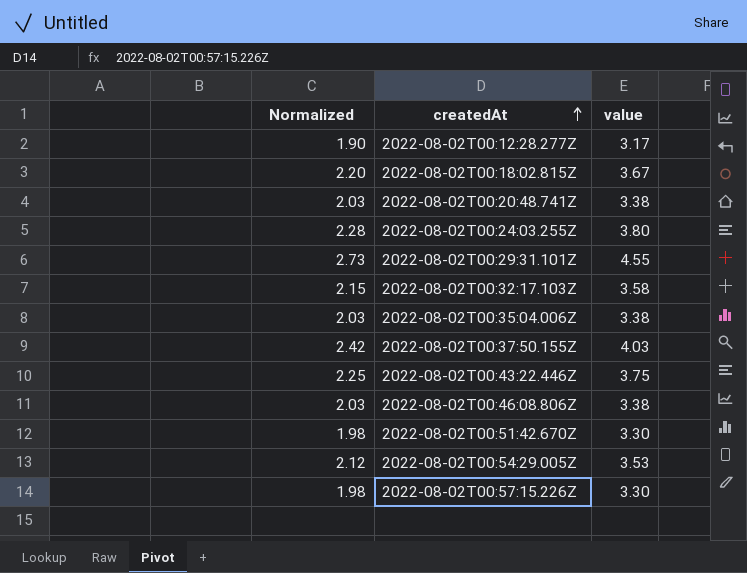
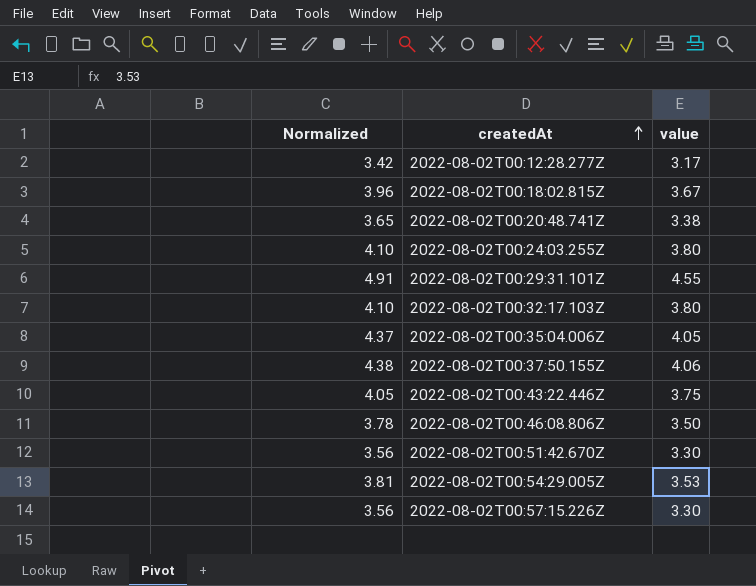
column Normalized | formula: [value] * 0.6 -> [value] * 1.08
2022-08-02T00:32:17.103Z | value: 3.58 -> 3.80
2022-08-02T00:35:04.006Z | value: 3.38 -> 4.05
2022-08-02T00:37:50.155Z | value: 4.03 -> 4.06
2022-08-02T00:46:08.806Z | value: 3.38 -> 3.50

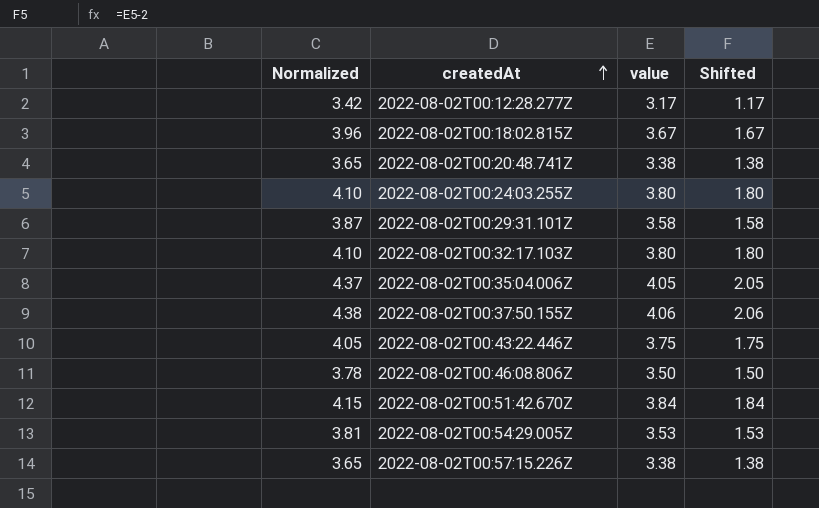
column Shifted | formula: none -> [value] - 2
2022-08-02T00:29:31.101Z | Normalized: 4.91 -> 3.87
2022-08-02T00:29:31.101Z | value: 4.55 -> 3.58
2022-08-02T00:51:42.670Z | Normalized: 3.56 -> 4.15
2022-08-02T00:51:42.670Z | value: 3.30 -> 3.84
2022-08-02T00:57:15.226Z | Normalized: 3.56 -> 3.65
2022-08-02T00:57:15.226Z | value: 3.30 -> 3.38

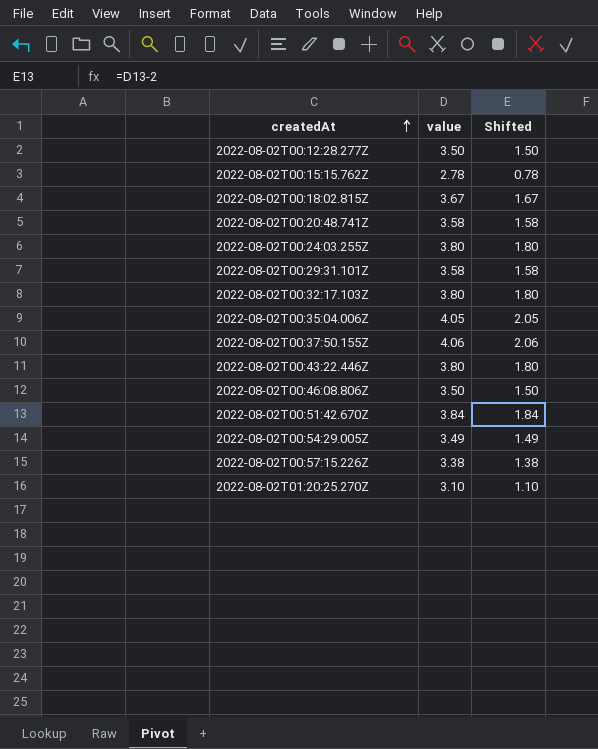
column Normalized | formula: [value] * 1.08 -> none
2022-08-02T00:12:28.277Z | value: 3.17 -> 3.50
2022-08-02T00:12:28.277Z | Shifted: 1.17 -> 1.50
row 2022-08-02T00:15:15.762Z: none -> 2.78 | 0.78
2022-08-02T00:20:48.741Z | value: 3.38 -> 3.58
2022-08-02T00:20:48.741Z | Shifted: 1.38 -> 1.58
2022-08-02T00:43:22.446Z | value: 3.75 -> 3.80
2022-08-02T00:43:22.446Z | Shifted: 1.75 -> 1.80
2022-08-02T00:54:29.005Z | value: 3.53 -> 3.49
2022-08-02T00:54:29.005Z | Shifted: 1.53 -> 1.49
row 2022-08-02T01:20:25.270Z: none -> 3.10 | 1.10

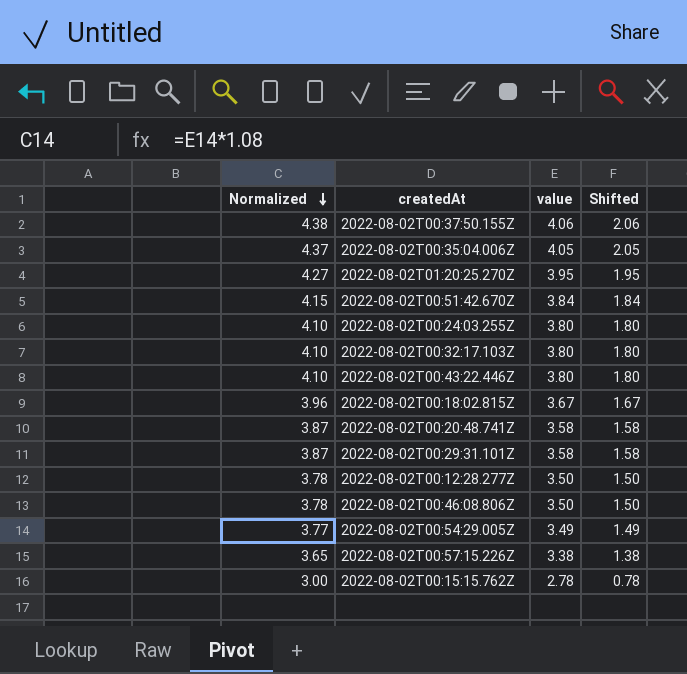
row order: createdAt ascending -> Normalized descending
column Normalized | formula: none -> [value] * 1.08
2022-08-02T01:20:25.270Z | value: 3.10 -> 3.95
2022-08-02T01:20:25.270Z | Shifted: 1.10 -> 1.95

